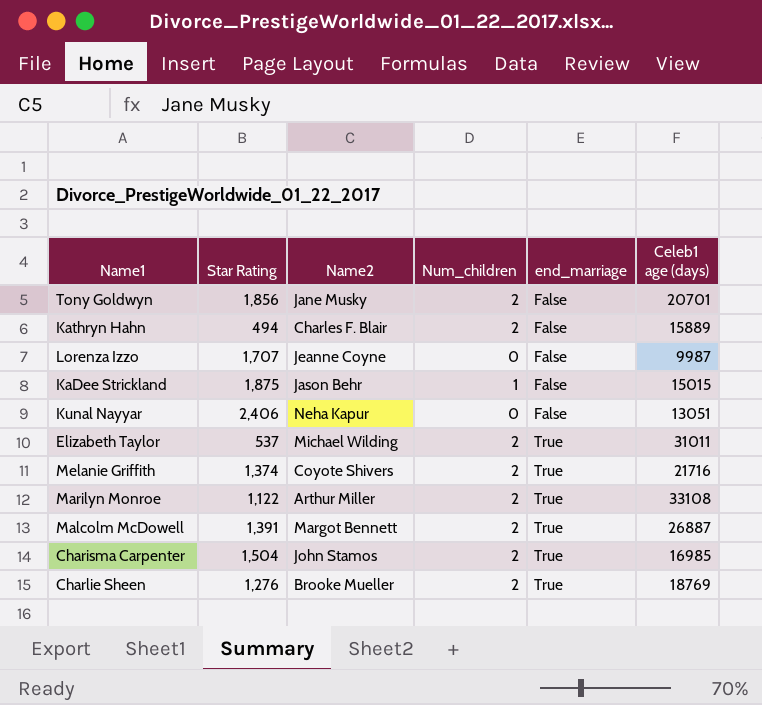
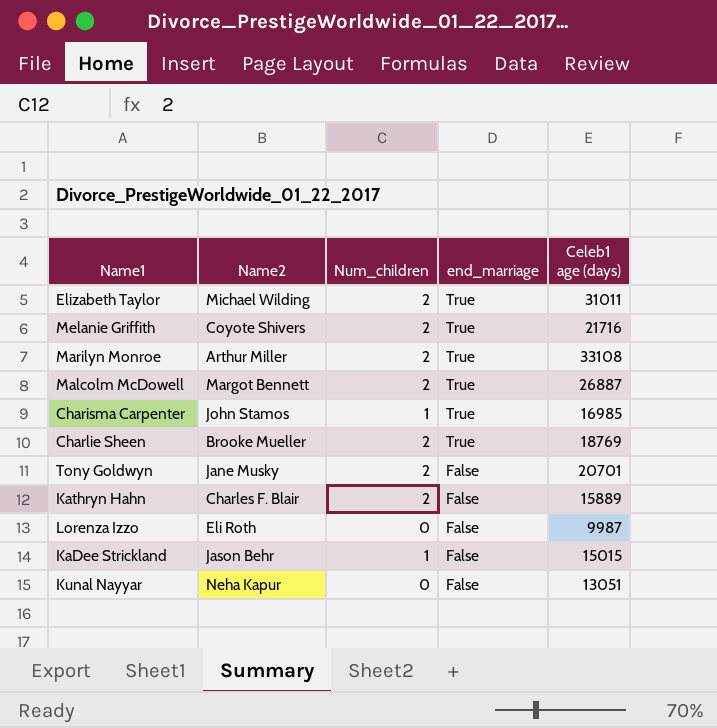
row order: end_marriage ascending -> end_marriage descending
column Star Rating | position: 2 -> none
Charisma Carpenter | Num_children: 2 -> 1
Lorenza Izzo | Name2: Jeanne Coyne -> Eli Roth

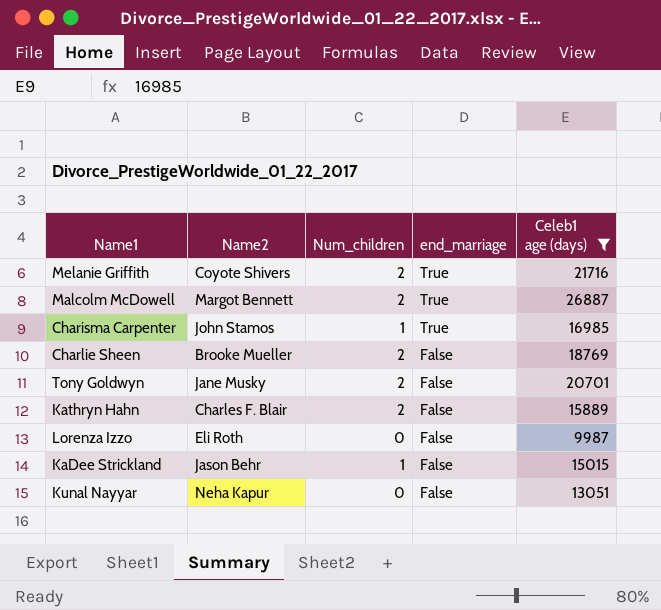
filter: none -> Celeb1 age (days) <= 26887
Charlie Sheen | end_marriage: True -> False

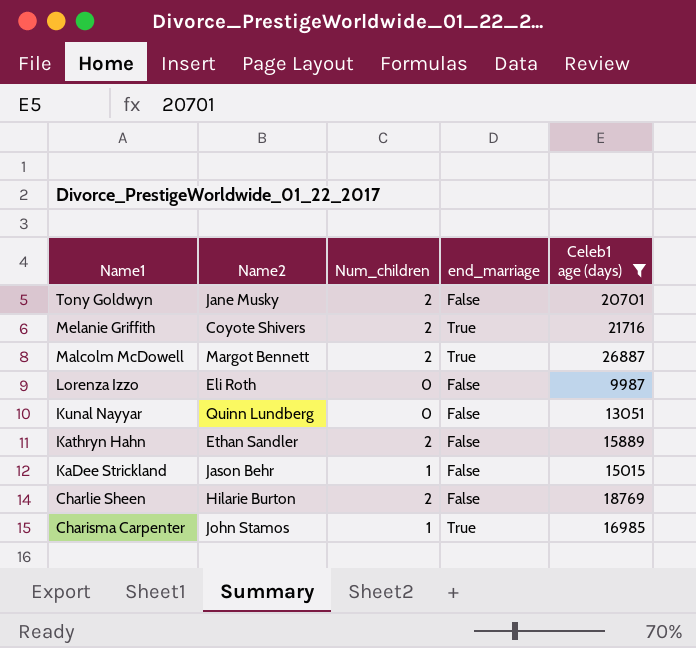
row order: end_marriage descending -> Name1 descending
Kunal Nayyar | Name2: Neha Kapur -> Quinn Lundberg
Kathryn Hahn | Name2: Charles F. Blair -> Ethan Sandler
Charlie Sheen | Name2: Brooke Mueller -> Hilarie Burton

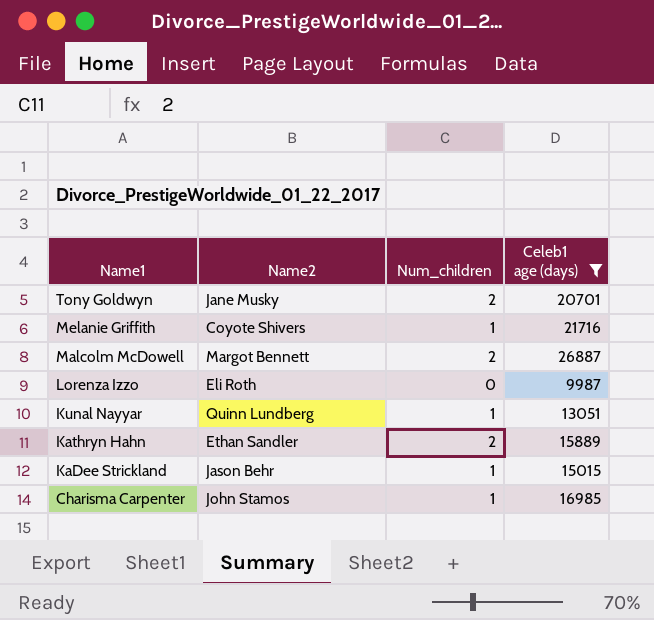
column end_marriage | position: 4 -> none
row Charlie Sheen: Hilarie Burton | 2 | False | 18769 -> none
Melanie Griffith | Num_children: 2 -> 1
Kunal Nayyar | Num_children: 0 -> 1

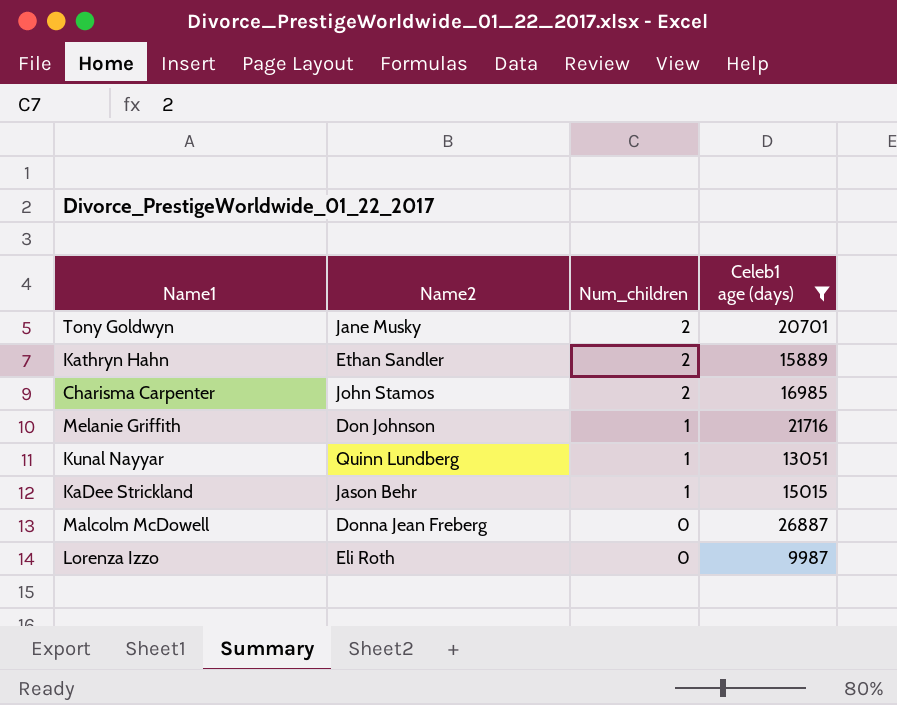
row order: Name1 descending -> Num_children descending
Charisma Carpenter | Num_children: 1 -> 2
Melanie Griffith | Name2: Coyote Shivers -> Don Johnson
Malcolm McDowell | Name2: Margot Bennett -> Donna Jean Freberg
Malcolm McDowell | Num_children: 2 -> 0

